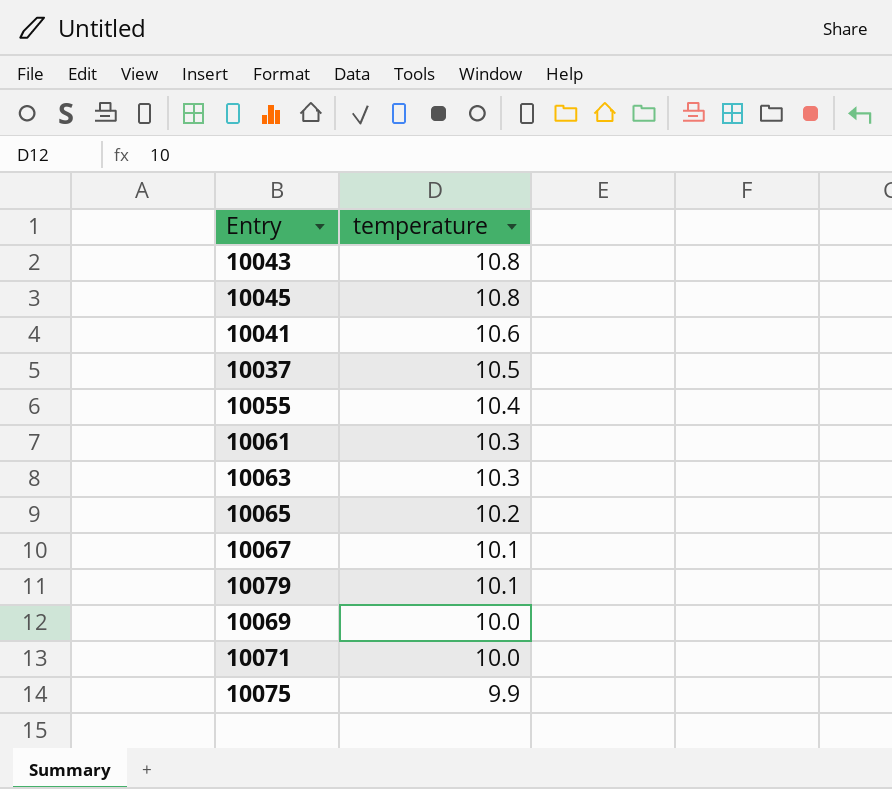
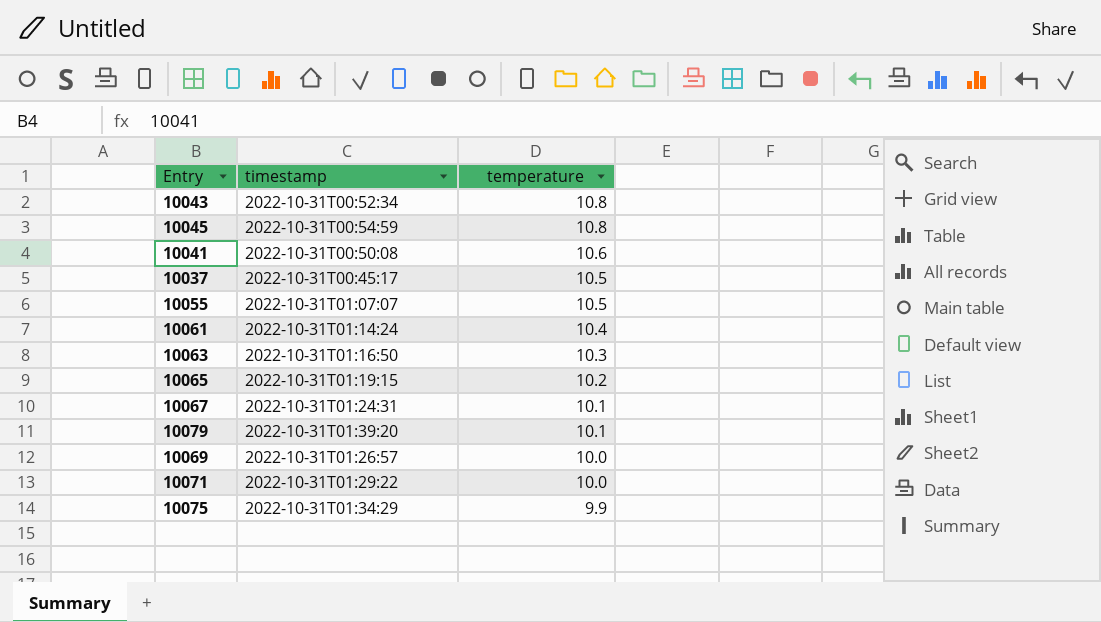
column timestamp | position: none -> 2
10055 | temperature: 10.4 -> 10.5
10061 | temperature: 10.3 -> 10.4

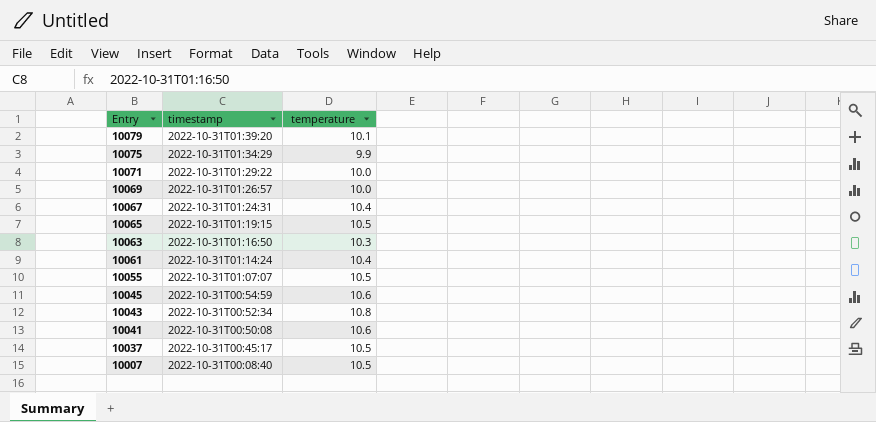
row order: temperature descending -> Entry descending
10067 | temperature: 10.1 -> 10.4
10065 | temperature: 10.2 -> 10.5
10045 | temperature: 10.8 -> 10.6
row 10007: none -> 2022-10-31T00:08:40 | 10.5

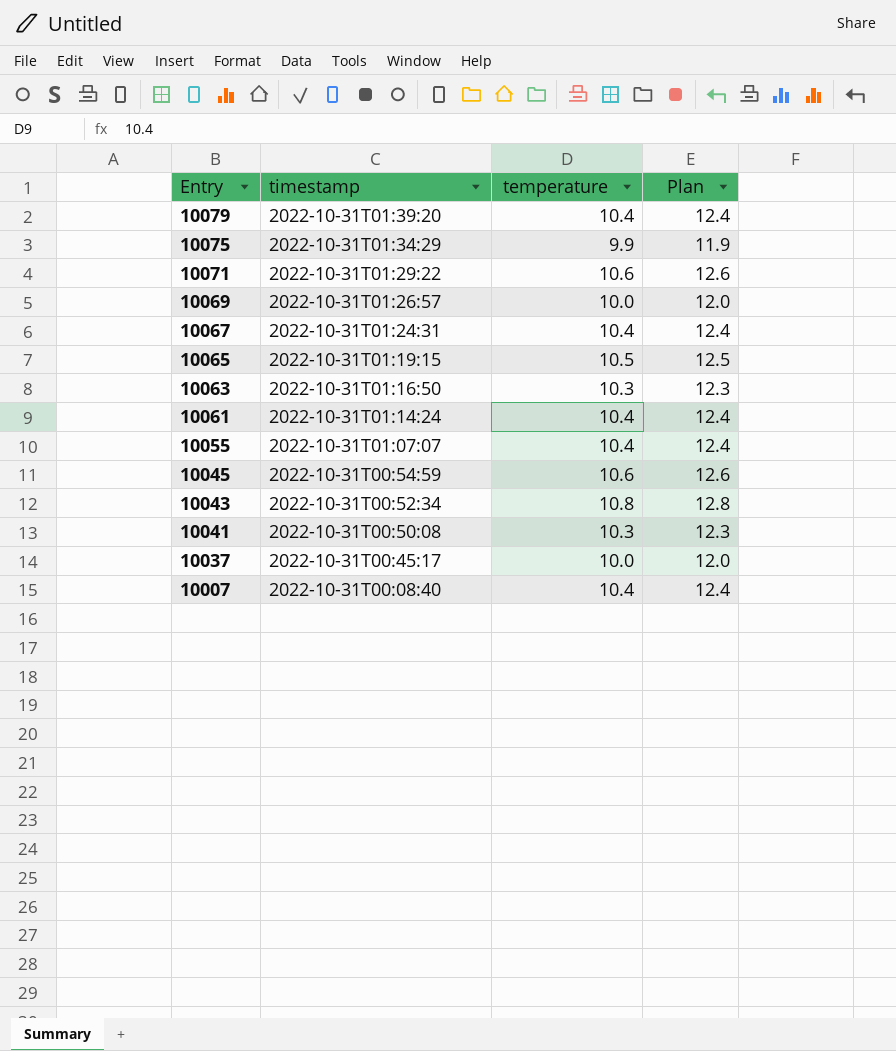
column Plan | formula: none -> [temperature] + 2
10079 | temperature: 10.1 -> 10.4
10071 | temperature: 10.0 -> 10.6
10055 | temperature: 10.5 -> 10.4
10041 | temperature: 10.6 -> 10.3
10037 | temperature: 10.5 -> 10.0
10007 | temperature: 10.5 -> 10.4

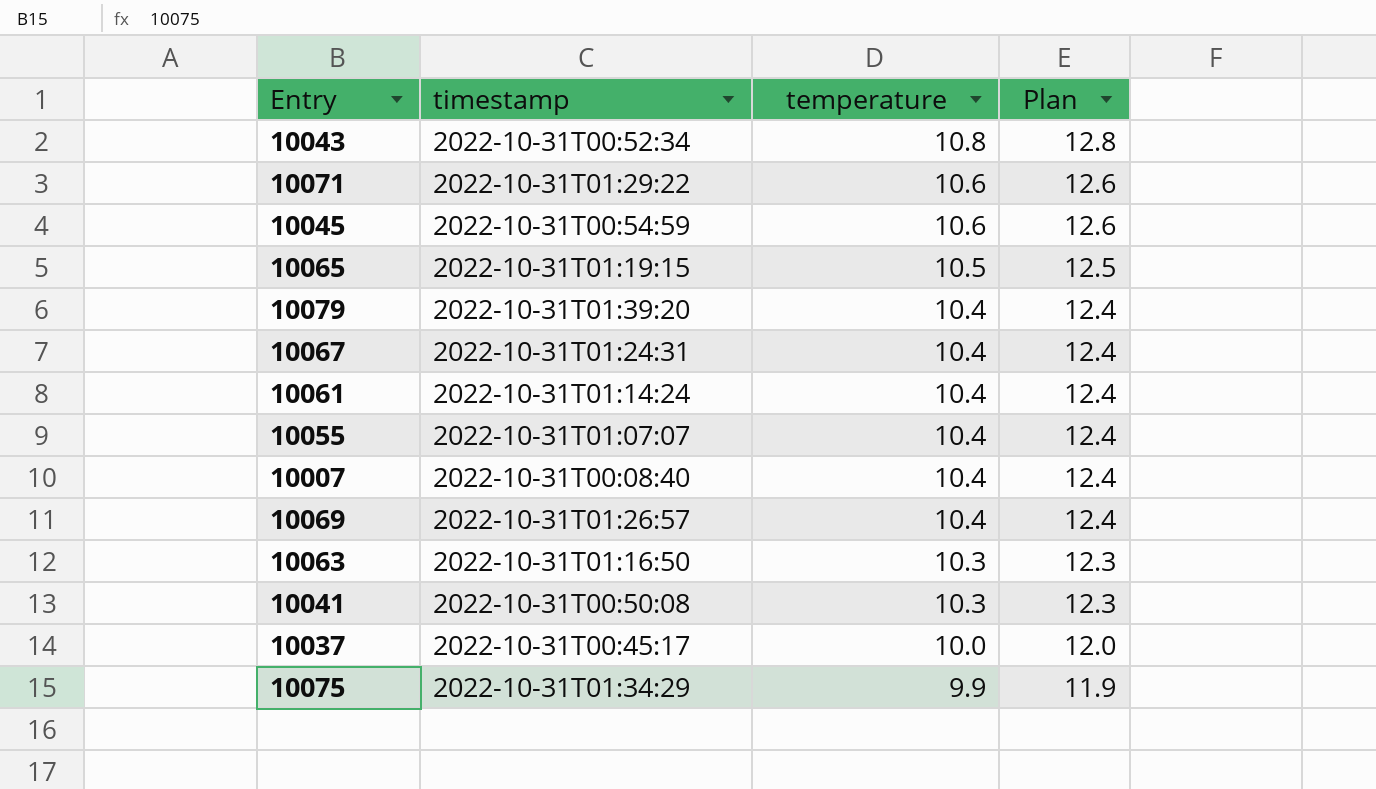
row order: Entry descending -> temperature descending
10069 | temperature: 10.0 -> 10.4
10069 | Plan: 12.0 -> 12.4

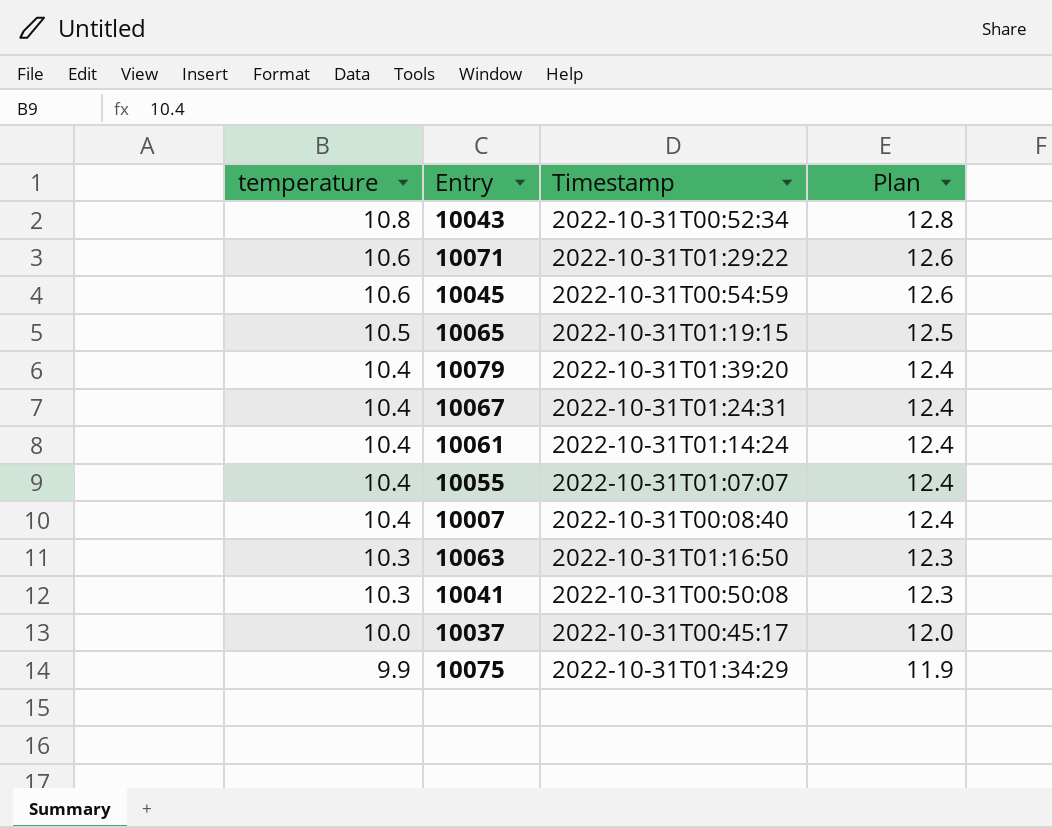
column temperature | position: 3 -> 1
column name: timestamp -> Timestamp
row 10069: 2022-10-31T01:26:57 | 10.4 | 12.4 -> none

